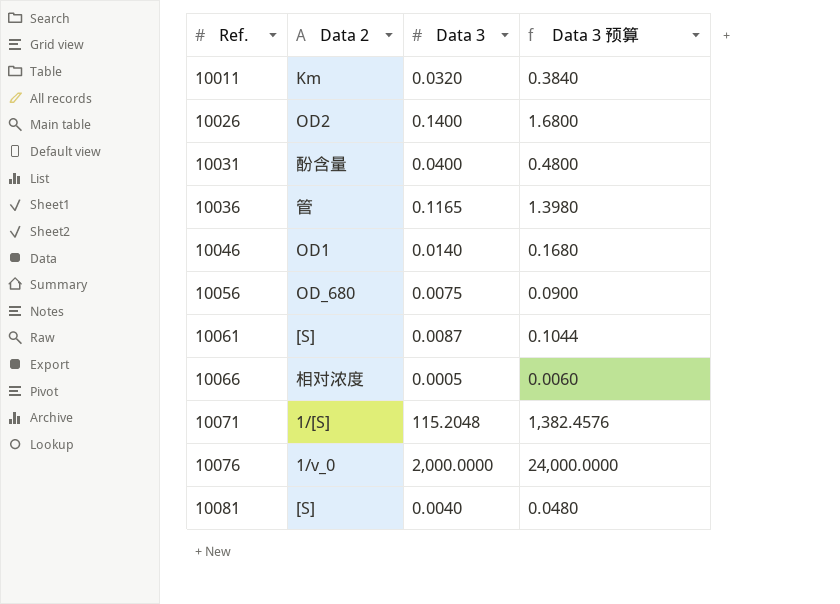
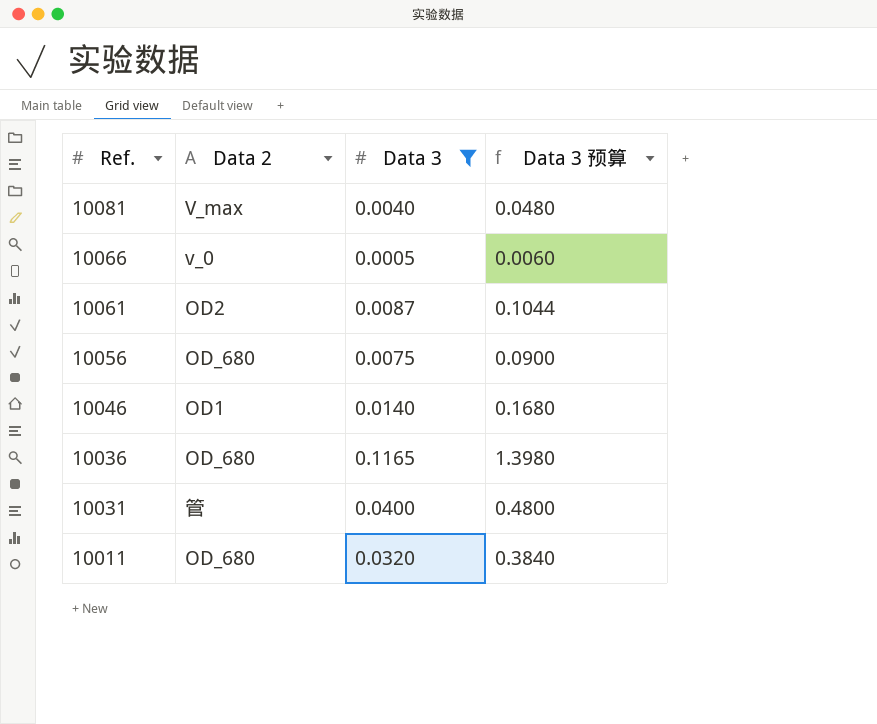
filter: none -> Data 3 <= 0.1165
row order: Ref. ascending -> Ref. descending
10081 | Data 2: [S] -> V_max
10066 | Data 2: 相对浓度 -> v_0
10061 | Data 2: [S] -> OD2
10036 | Data 2: 管 -> OD_680
10031 | Data 2: 酚含量 -> 管
10011 | Data 2: Km -> OD_680

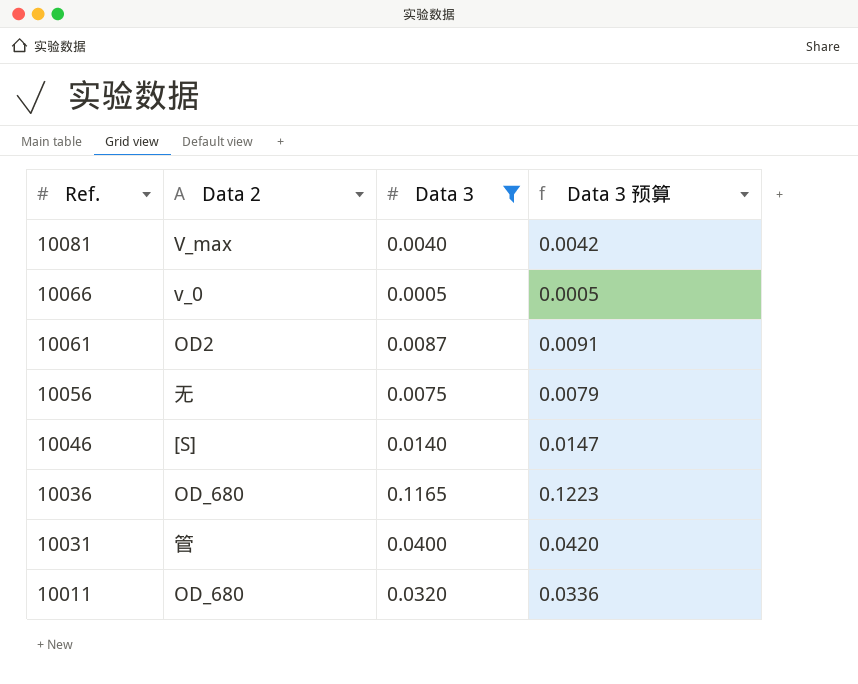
column Data 3 预算 | formula: [Data 3] * 12 -> [Data 3] * 1.05
10056 | Data 2: OD_680 -> 无
10046 | Data 2: OD1 -> [S]

